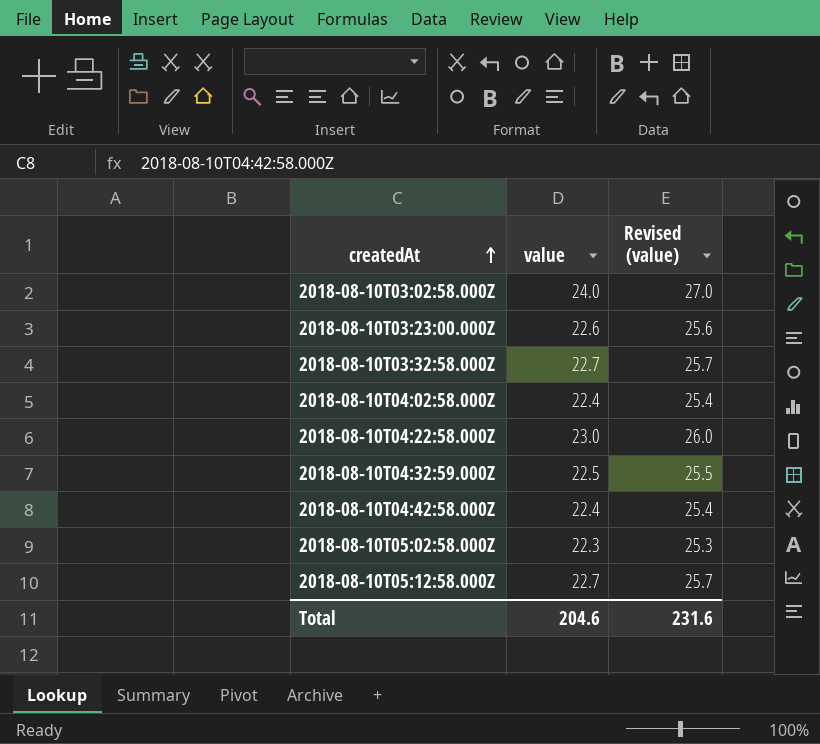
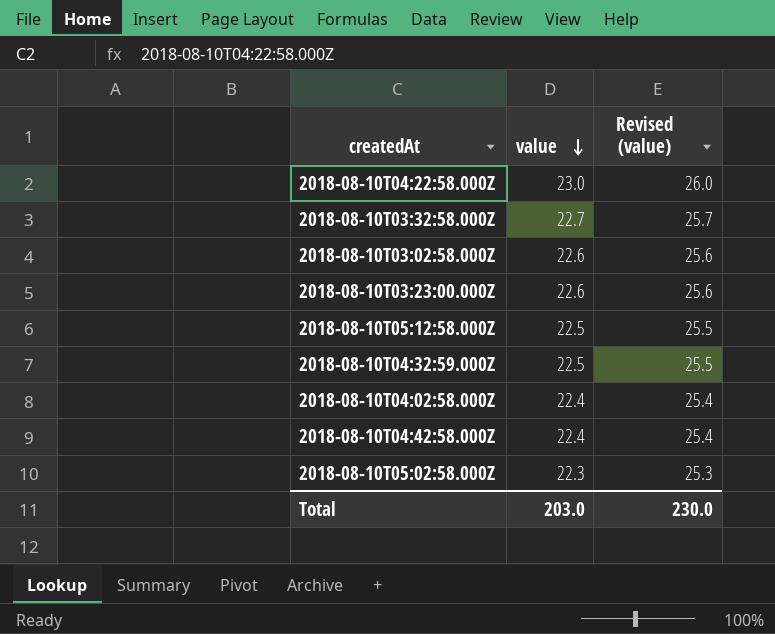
row order: createdAt ascending -> value descending
2018-08-10T03:02:58.000Z | value: 24.0 -> 22.6
2018-08-10T03:02:58.000Z | Revised (value): 27.0 -> 25.6
2018-08-10T05:12:58.000Z | value: 22.7 -> 22.5
2018-08-10T05:12:58.000Z | Revised (value): 25.7 -> 25.5
Total | value: 204.6 -> 203.0
Total | Revised (value): 231.6 -> 230.0

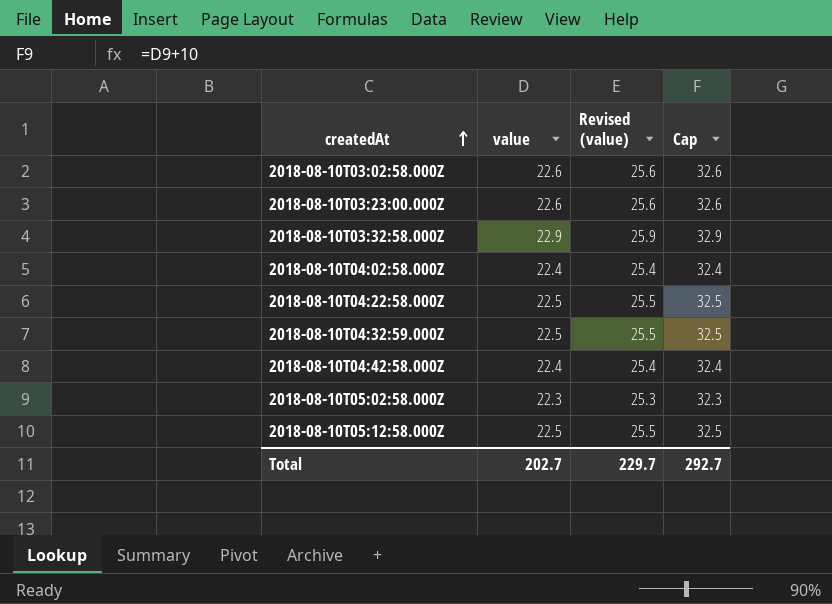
row order: value descending -> createdAt ascending
column Cap | formula: none -> [value] + 10
2018-08-10T03:32:58.000Z | value: 22.7 -> 22.9
2018-08-10T03:32:58.000Z | Revised (value): 25.7 -> 25.9
2018-08-10T04:22:58.000Z | value: 23.0 -> 22.5
2018-08-10T04:22:58.000Z | Revised (value): 26.0 -> 25.5
Total | value: 203.0 -> 202.7
Total | Revised (value): 230.0 -> 229.7

